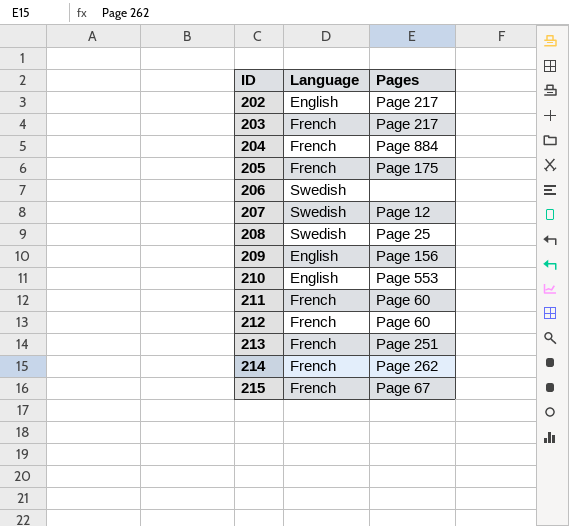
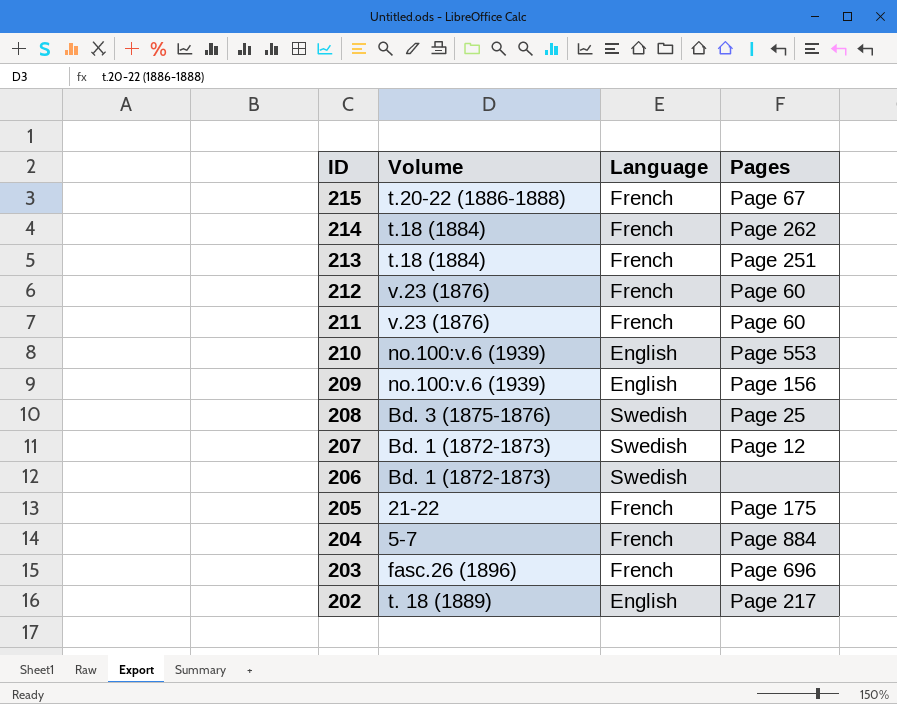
row order: ID ascending -> ID descending
column Volume | position: none -> 2
203 | Pages: Page 217 -> Page 696

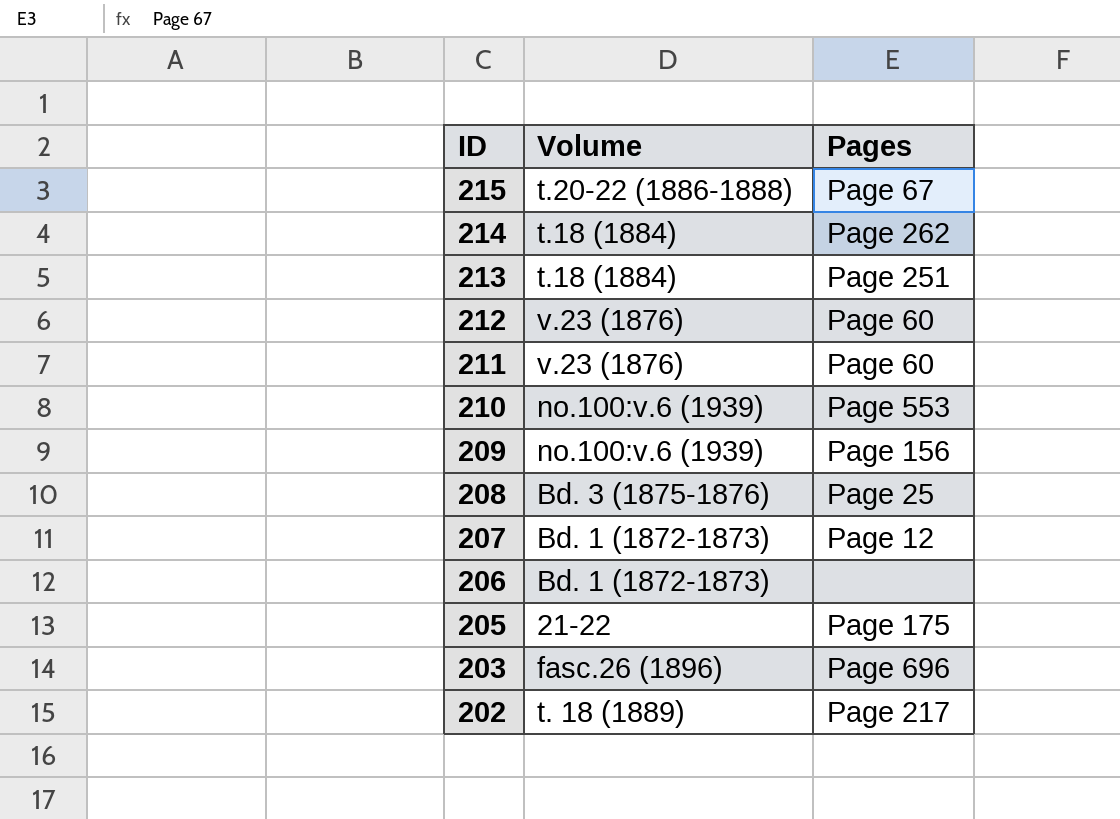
column Language | position: 3 -> none
row 204: 5-7 | French | Page 884 -> none

